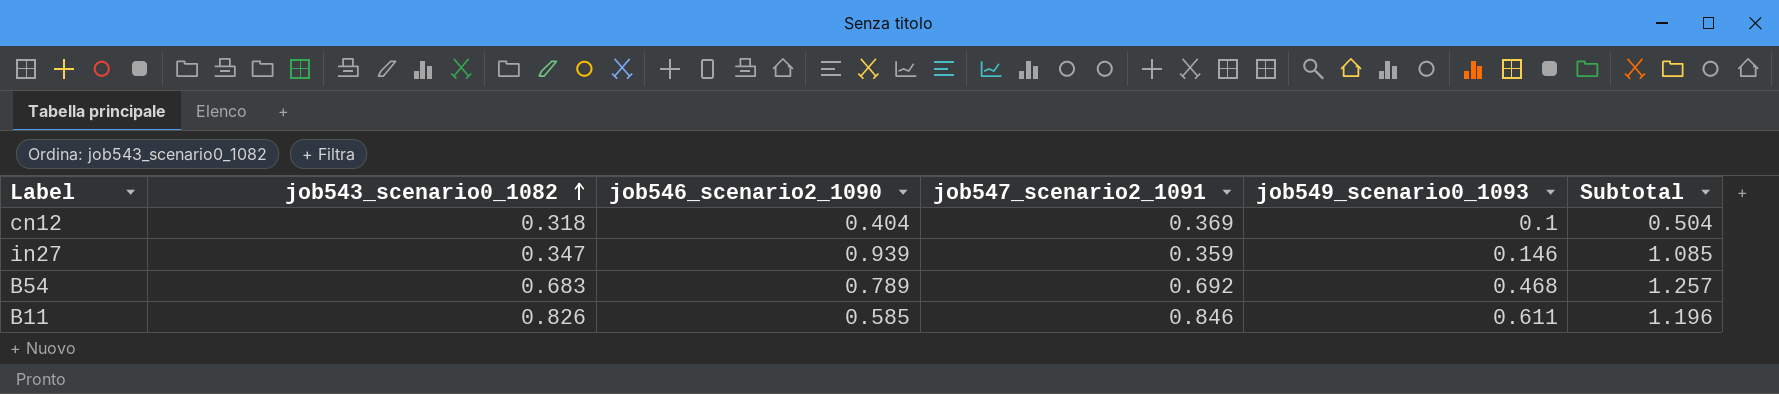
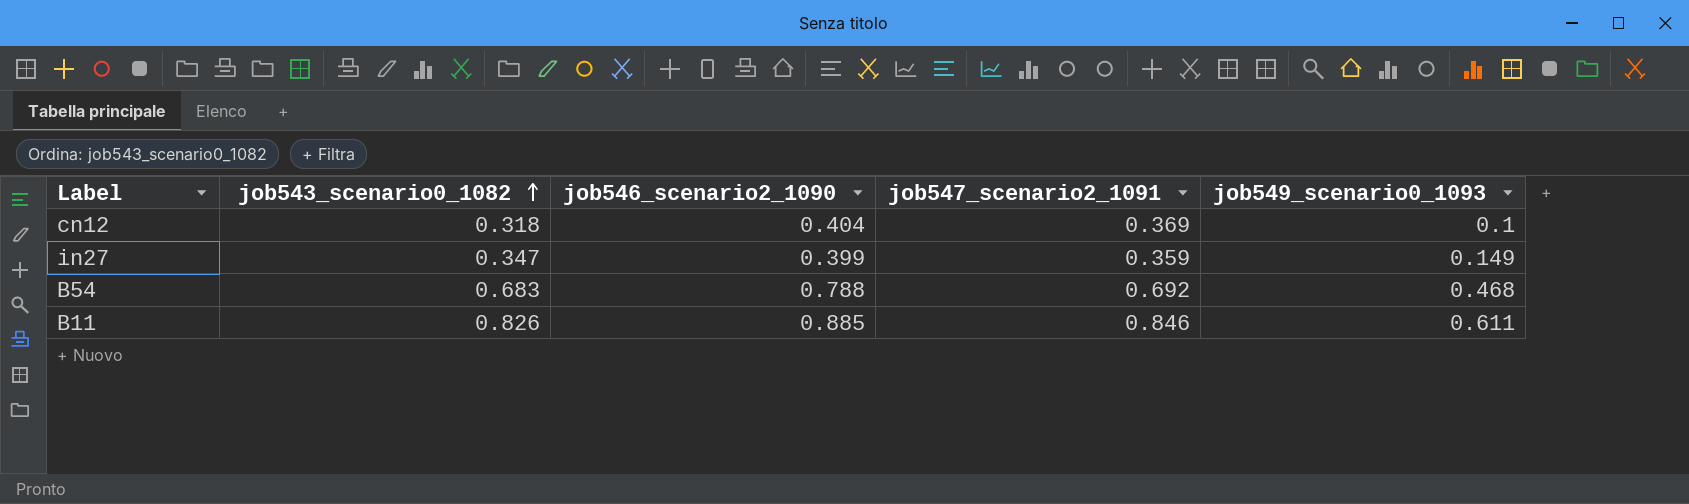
column Subtotal | formula: [job546_scenario2_1090] + [job549_scenario0_1093] -> none
in27 | job546_scenario2_1090: 0.939 -> 0.399
in27 | job549_scenario0_1093: 0.146 -> 0.149
B54 | job546_scenario2_1090: 0.789 -> 0.788
B11 | job546_scenario2_1090: 0.585 -> 0.885

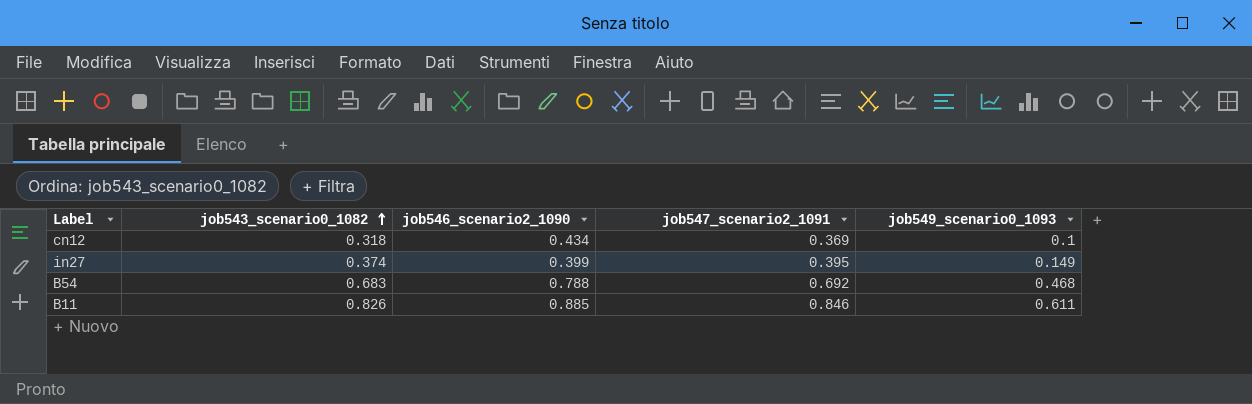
cn12 | job546_scenario2_1090: 0.404 -> 0.434
in27 | job543_scenario0_1082: 0.347 -> 0.374
in27 | job547_scenario2_1091: 0.359 -> 0.395

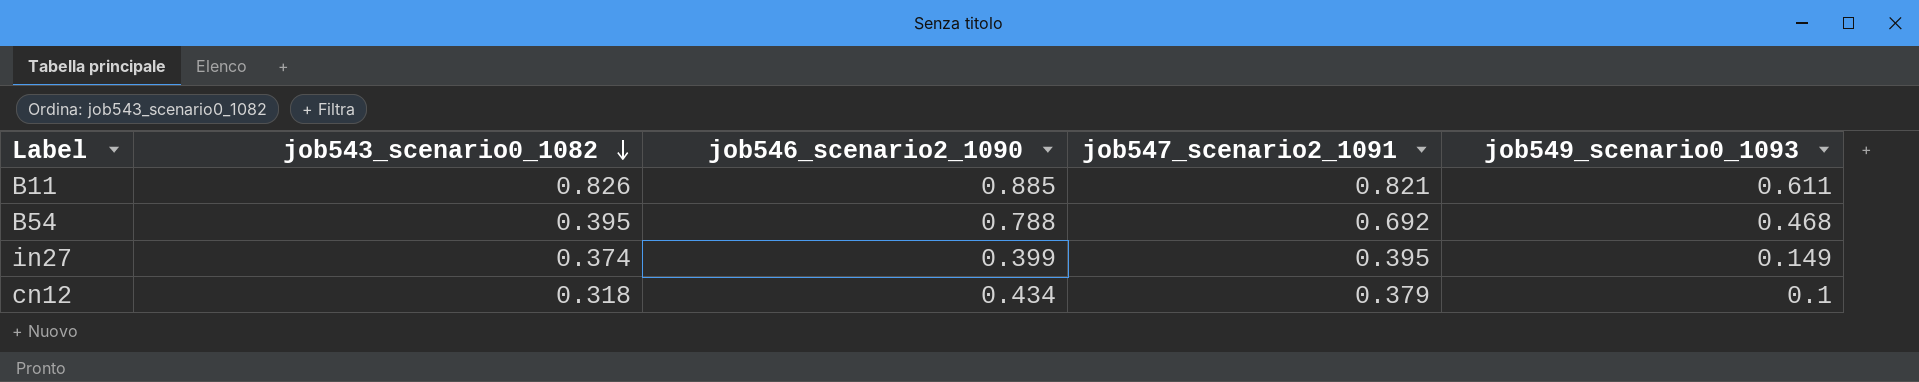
row order: job543_scenario0_1082 ascending -> job543_scenario0_1082 descending
B11 | job547_scenario2_1091: 0.846 -> 0.821
B54 | job543_scenario0_1082: 0.683 -> 0.395
cn12 | job547_scenario2_1091: 0.369 -> 0.379

